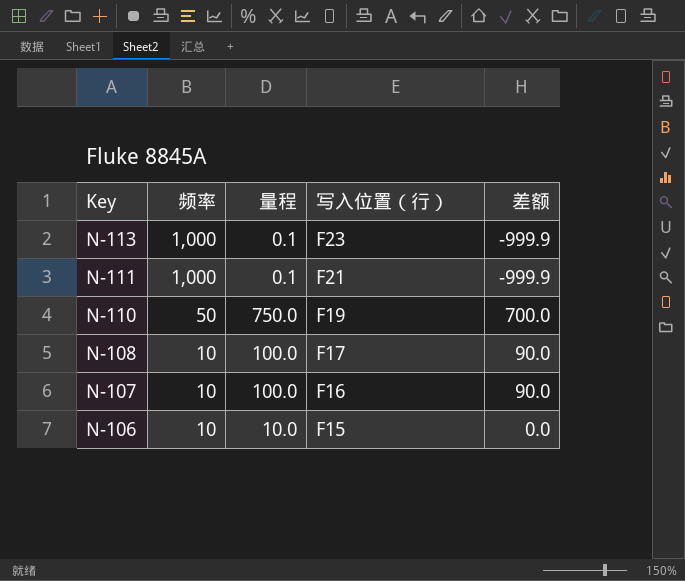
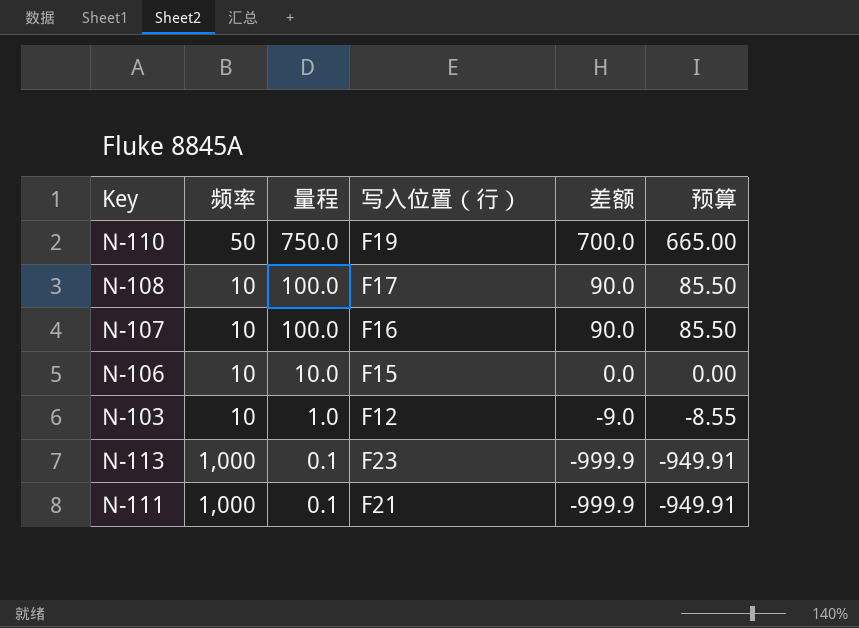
row order: Key descending -> 量程 descending
column 预算 | formula: none -> [差额] * 0.95
row N-103: none -> 10 | 1.0 | F12 | -9.0 | -8.55

